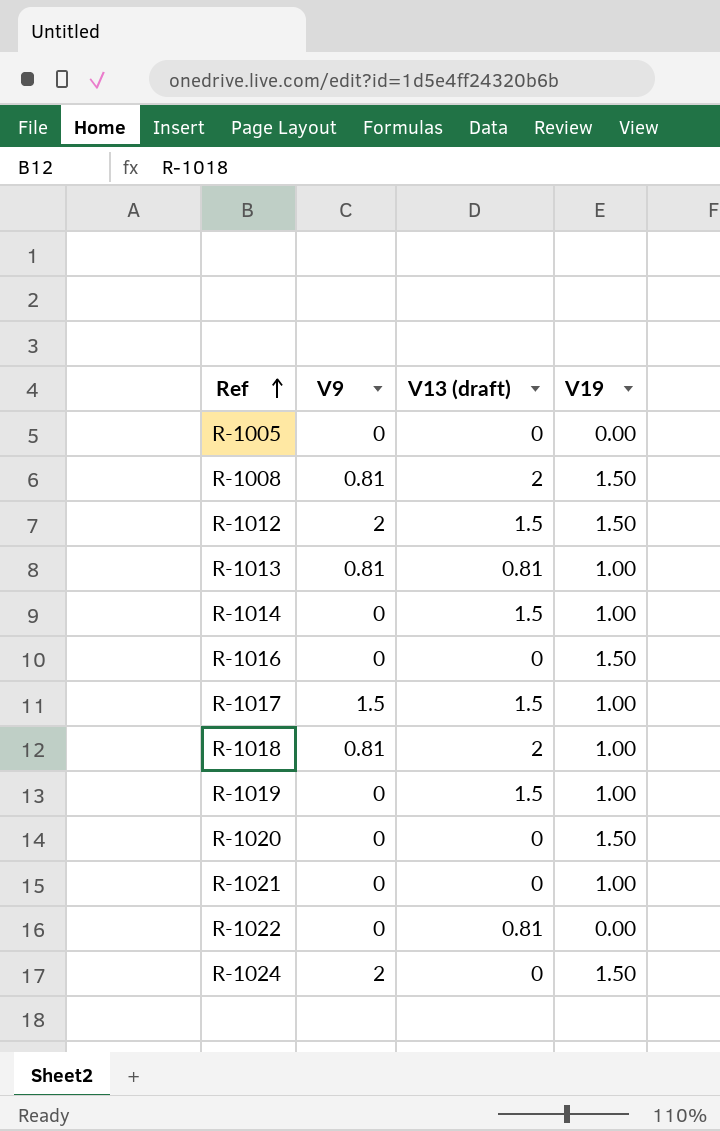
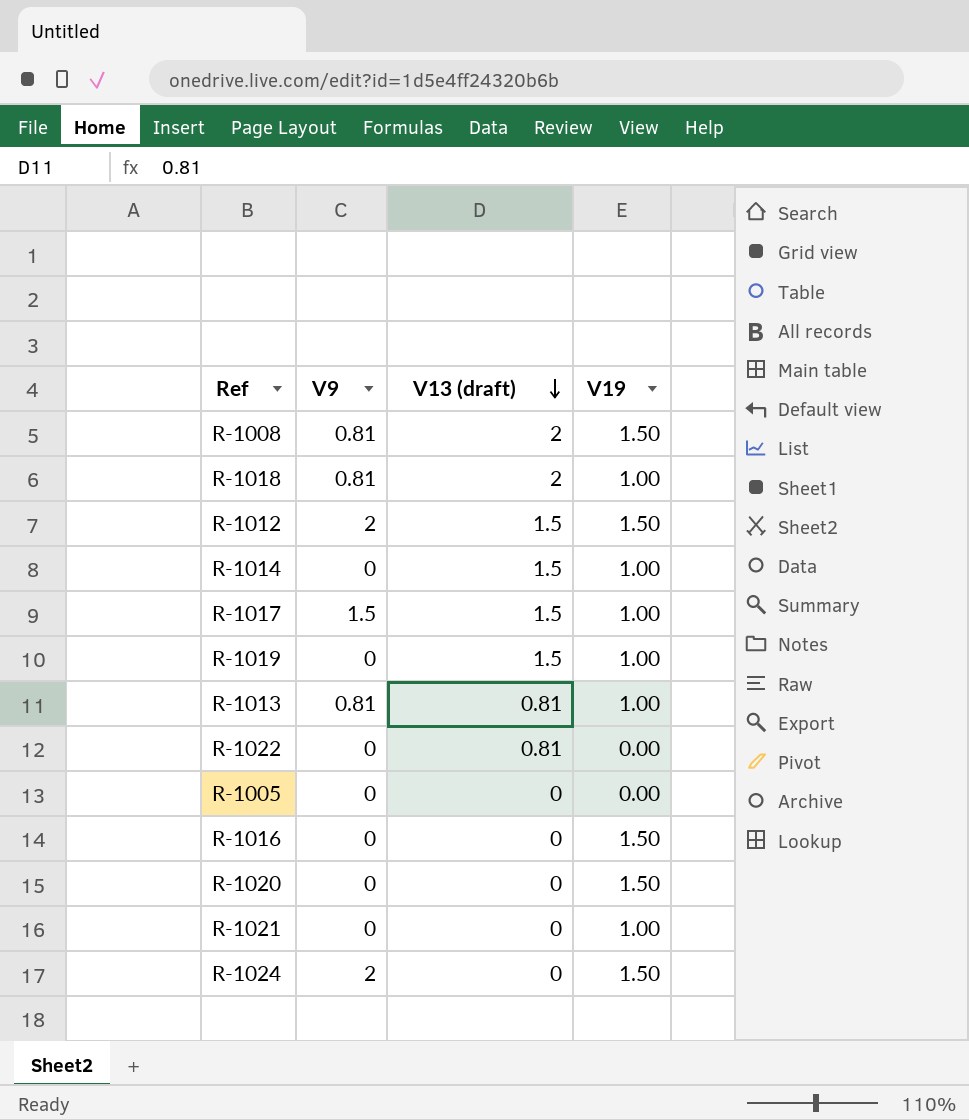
row order: Ref ascending -> V13 (draft) descending

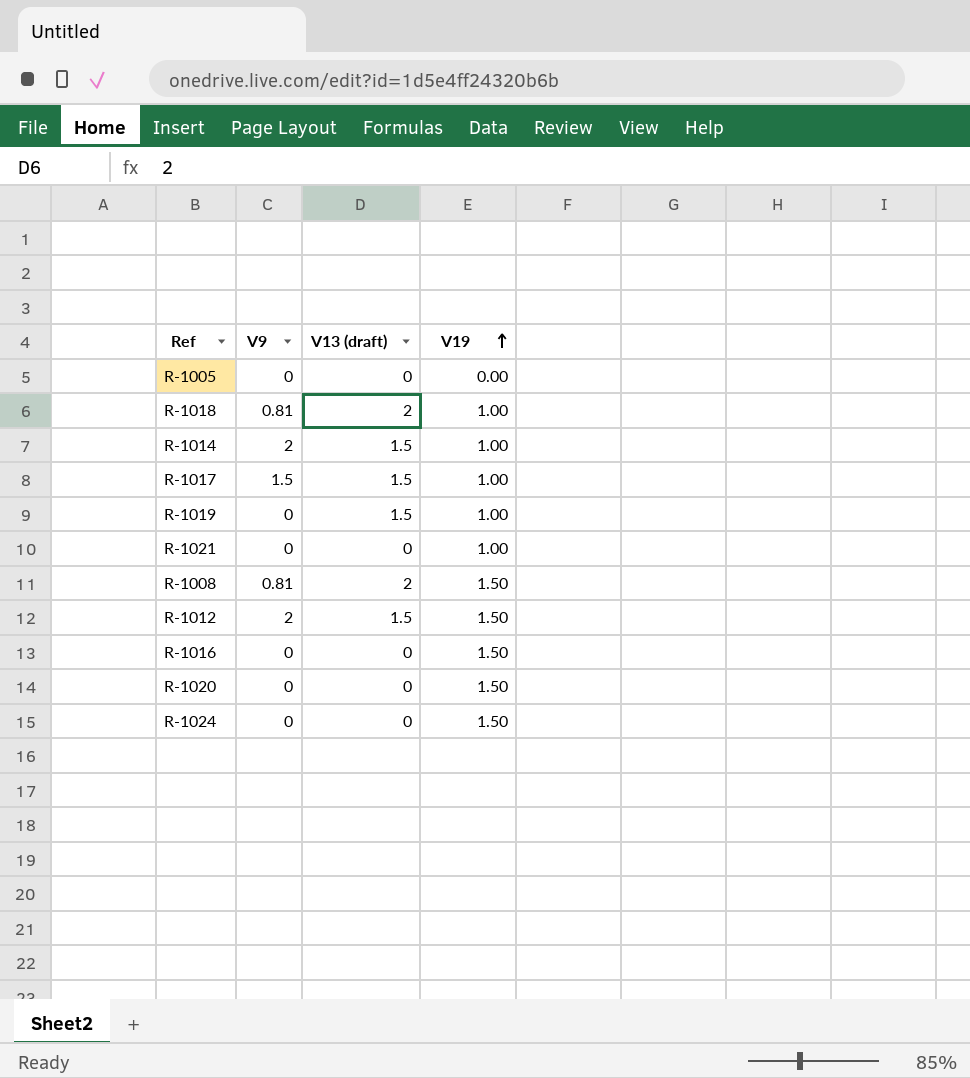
row order: V13 (draft) descending -> V19 ascending
row R-1013: 0.81 | 0.81 | 1.00 -> none
row R-1022: 0 | 0.81 | 0.00 -> none
R-1014 | V9: 0 -> 2
R-1024 | V9: 2 -> 0

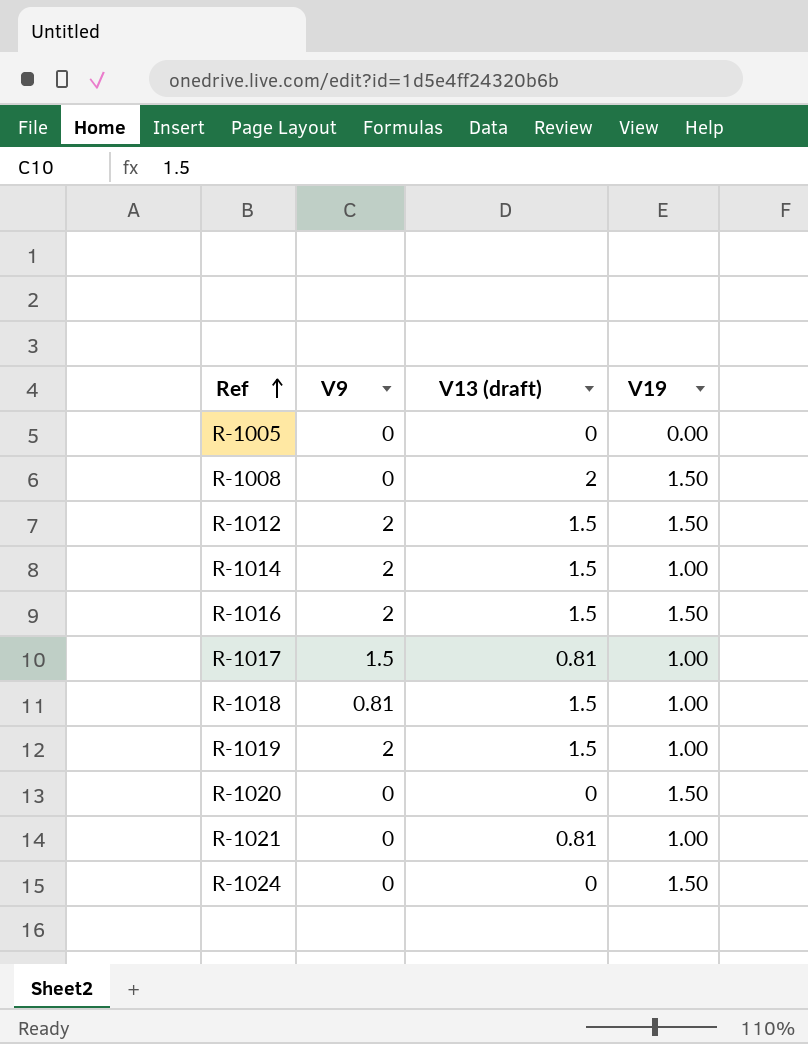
row order: V19 ascending -> Ref ascending
R-1008 | V9: 0.81 -> 0
R-1016 | V9: 0 -> 2
R-1016 | V13 (draft): 0 -> 1.5
R-1017 | V13 (draft): 1.5 -> 0.81
R-1018 | V13 (draft): 2 -> 1.5
R-1019 | V9: 0 -> 2
R-1021 | V13 (draft): 0 -> 0.81

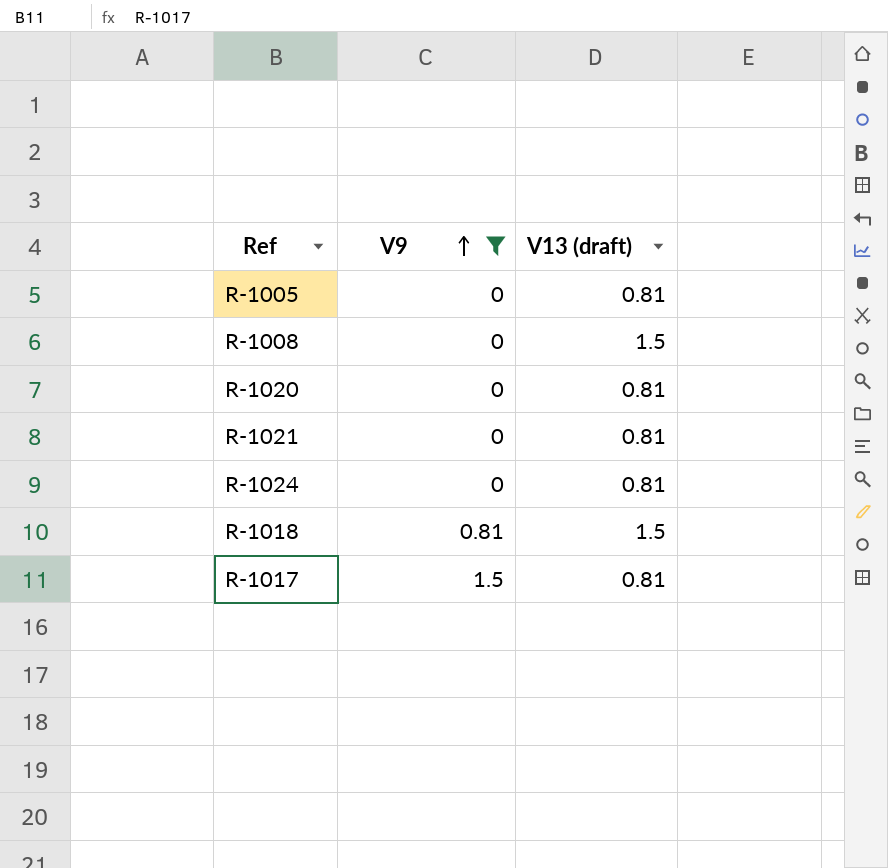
filter: none -> V9 != 2
row order: Ref ascending -> V9 ascending
column V19 | position: 4 -> none
R-1005 | V13 (draft): 0 -> 0.81
R-1008 | V13 (draft): 2 -> 1.5
R-1020 | V13 (draft): 0 -> 0.81
R-1024 | V13 (draft): 0 -> 0.81

